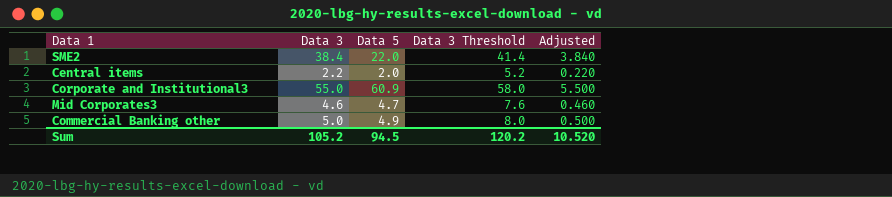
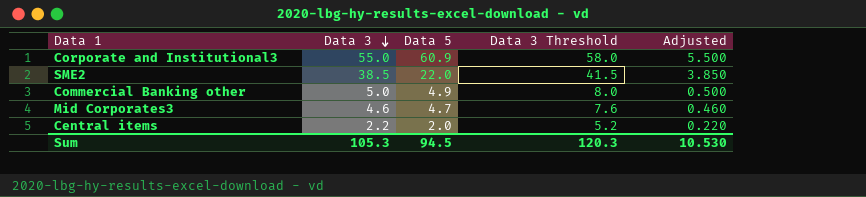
row order: none -> Data 3 descending
SME2 | Data 3: 38.4 -> 38.5
SME2 | Data 3 Threshold: 41.4 -> 41.5
SME2 | Adjusted: 3.840 -> 3.850
Sum | Data 3: 105.2 -> 105.3
Sum | Data 3 Threshold: 120.2 -> 120.3
Sum | Adjusted: 10.520 -> 10.530

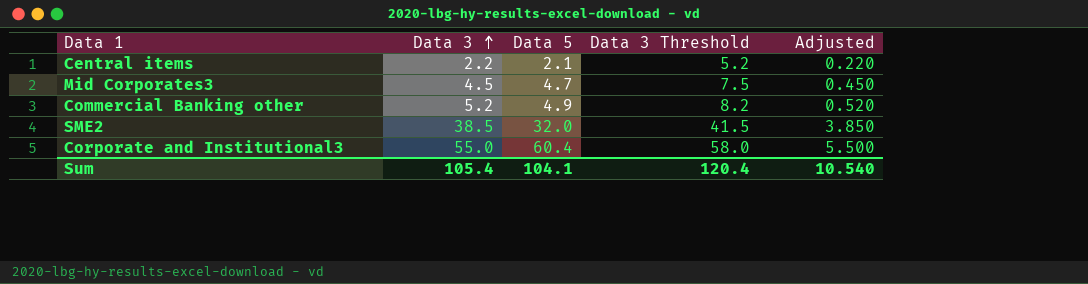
row order: Data 3 descending -> Data 3 ascending
Central items | Data 5: 2.0 -> 2.1
Mid Corporates3 | Data 3: 4.6 -> 4.5
Mid Corporates3 | Data 3 Threshold: 7.6 -> 7.5
Mid Corporates3 | Adjusted: 0.460 -> 0.450
Commercial Banking other | Data 3: 5.0 -> 5.2
Commercial Banking other | Data 3 Threshold: 8.0 -> 8.2
Commercial Banking other | Adjusted: 0.500 -> 0.520
SME2 | Data 5: 22.0 -> 32.0
Corporate and Institutional3 | Data 5: 60.9 -> 60.4
Sum | Data 3: 105.3 -> 105.4
Sum | Data 5: 94.5 -> 104.1
Sum | Data 3 Threshold: 120.3 -> 120.4
Sum | Adjusted: 10.530 -> 10.540

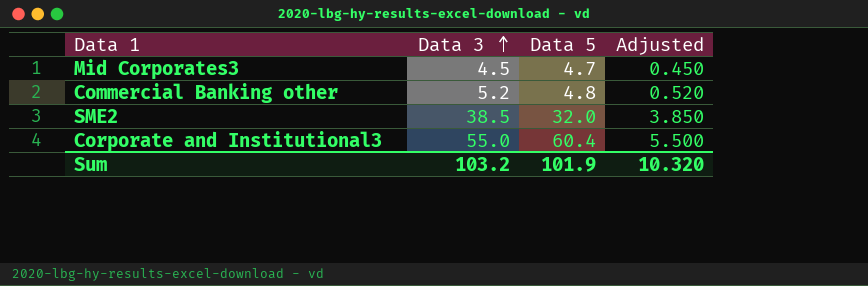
column Data 3 Threshold | formula: [Data 3] + 3 -> none
row Central items: 2.2 | 2.1 | 5.2 | 0.220 -> none
Commercial Banking other | Data 5: 4.9 -> 4.8
Sum | Data 3: 105.4 -> 103.2
Sum | Data 5: 104.1 -> 101.9
Sum | Adjusted: 10.540 -> 10.320

